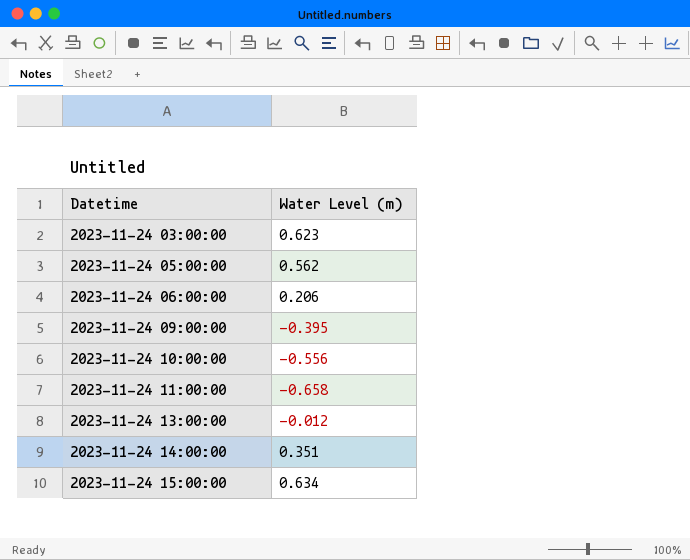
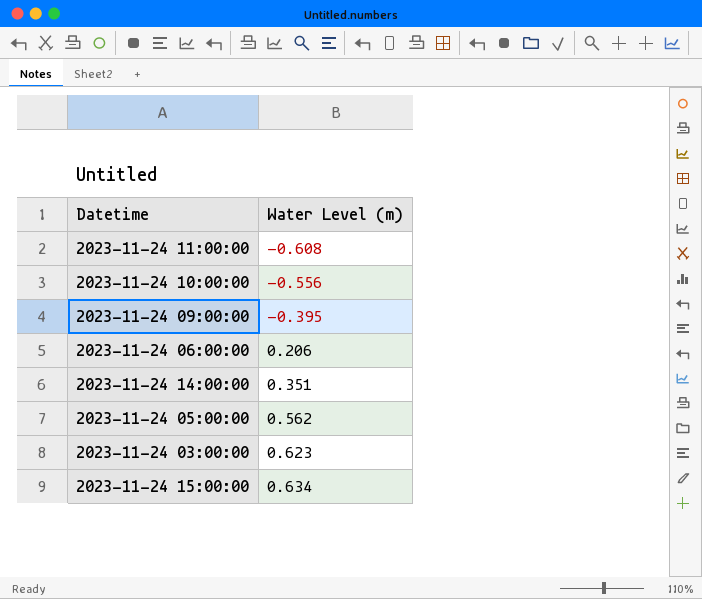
row order: Datetime ascending -> Water Level (m) ascending
row 2023-11-24 13:00:00: -0.012 -> none
2023-11-24 11:00:00 | Water Level (m): -0.658 -> -0.608

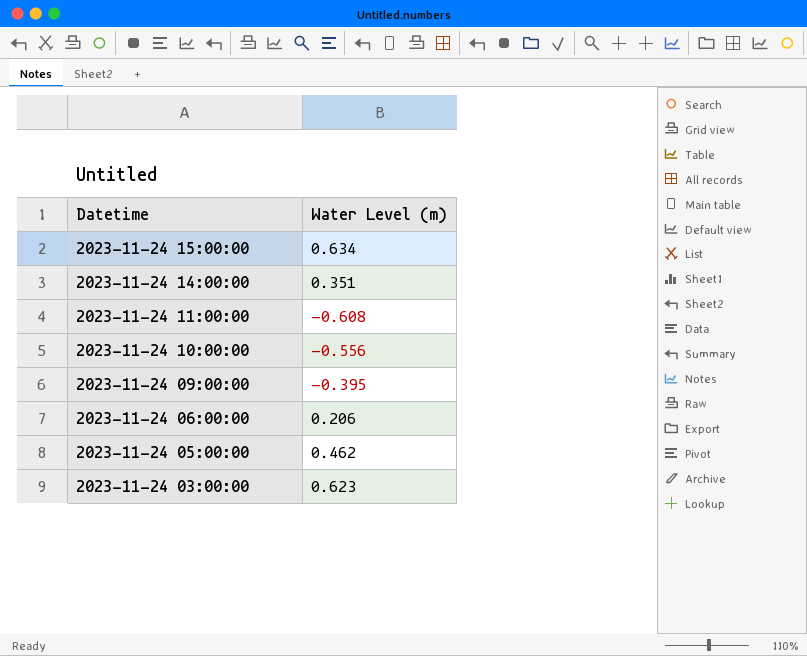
row order: Water Level (m) ascending -> Datetime descending
2023-11-24 05:00:00 | Water Level (m): 0.562 -> 0.462

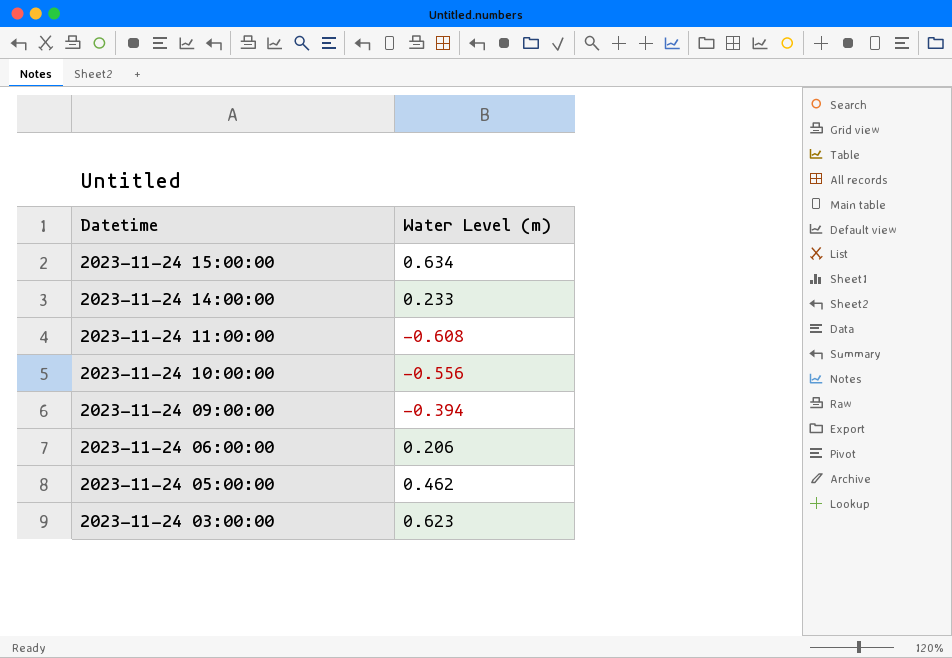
2023-11-24 14:00:00 | Water Level (m): 0.351 -> 0.233
2023-11-24 09:00:00 | Water Level (m): -0.395 -> -0.394

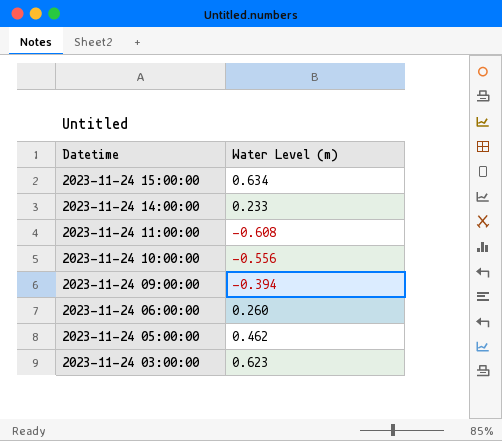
2023-11-24 06:00:00 | Water Level (m): 0.206 -> 0.260

